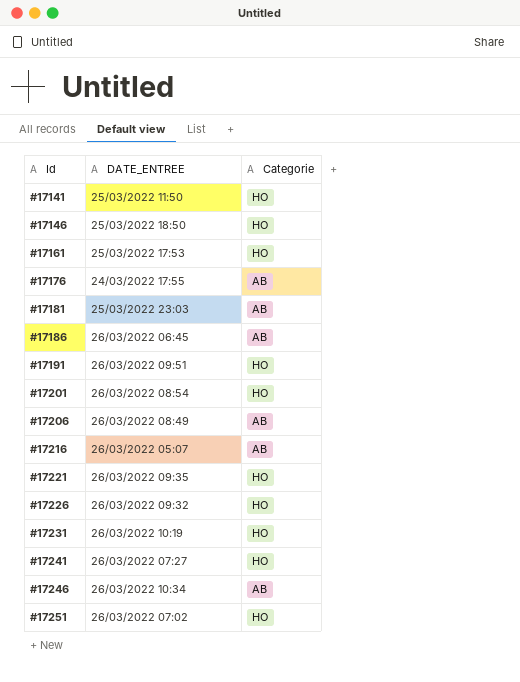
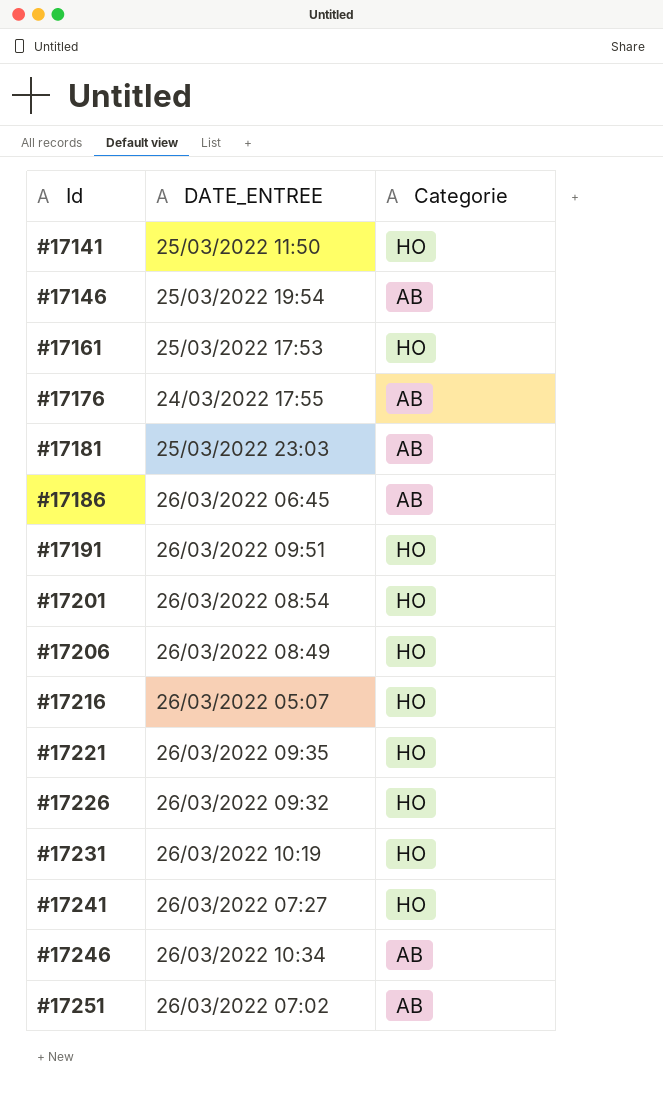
#17146 | DATE_ENTREE: 25/03/2022 18:50 -> 25/03/2022 19:54
#17146 | Categorie: HO -> AB
#17206 | Categorie: AB -> HO
#17216 | Categorie: AB -> HO
#17251 | Categorie: HO -> AB

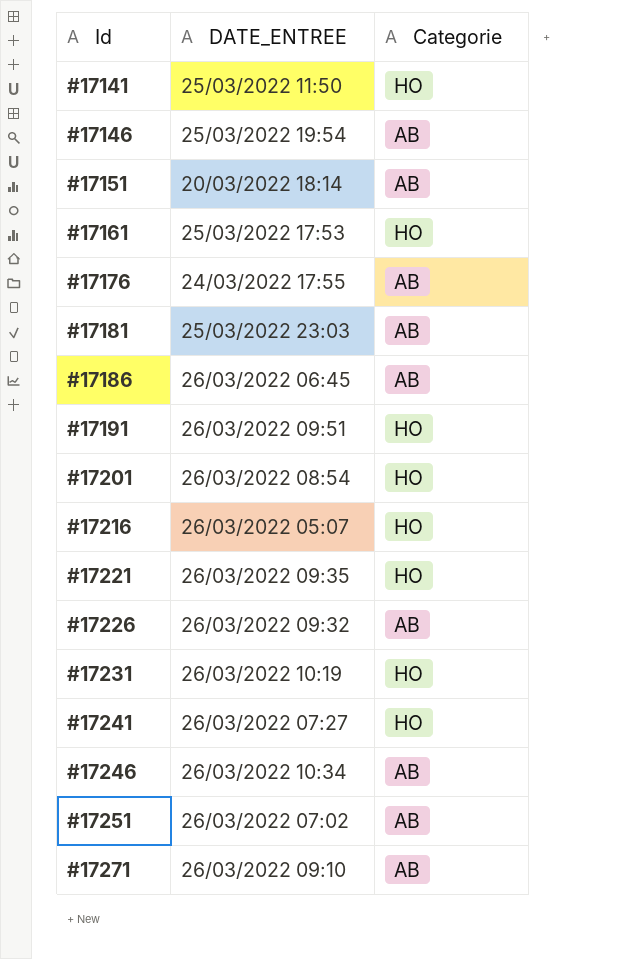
row #17206: 26/03/2022 08:49 | HO -> none
row #17151: none -> 20/03/2022 18:14 | AB
#17226 | Categorie: HO -> AB
row #17271: none -> 26/03/2022 09:10 | AB

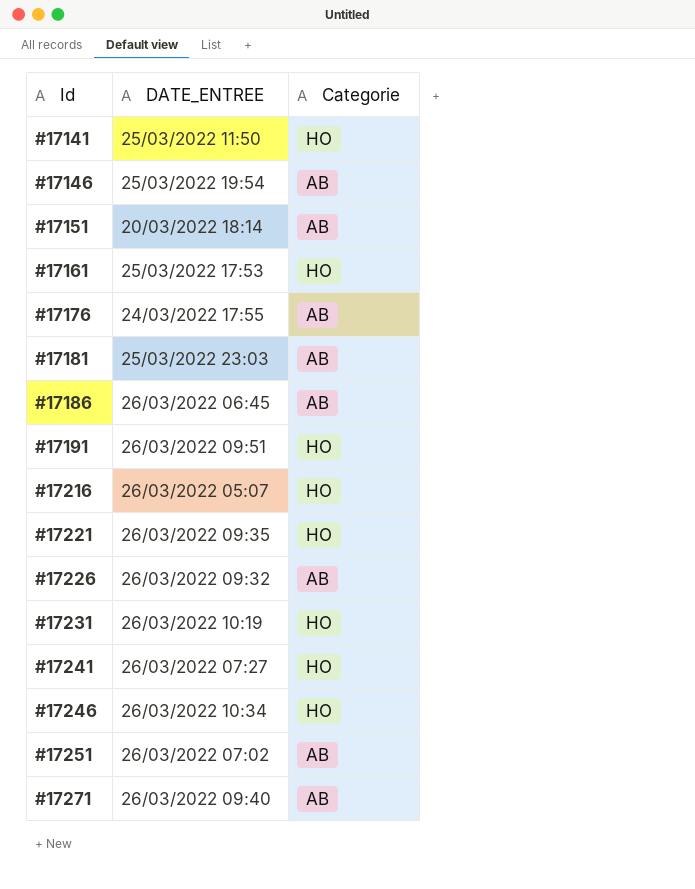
row #17201: 26/03/2022 08:54 | HO -> none
#17246 | Categorie: AB -> HO
#17271 | DATE_ENTREE: 26/03/2022 09:10 -> 26/03/2022 09:40

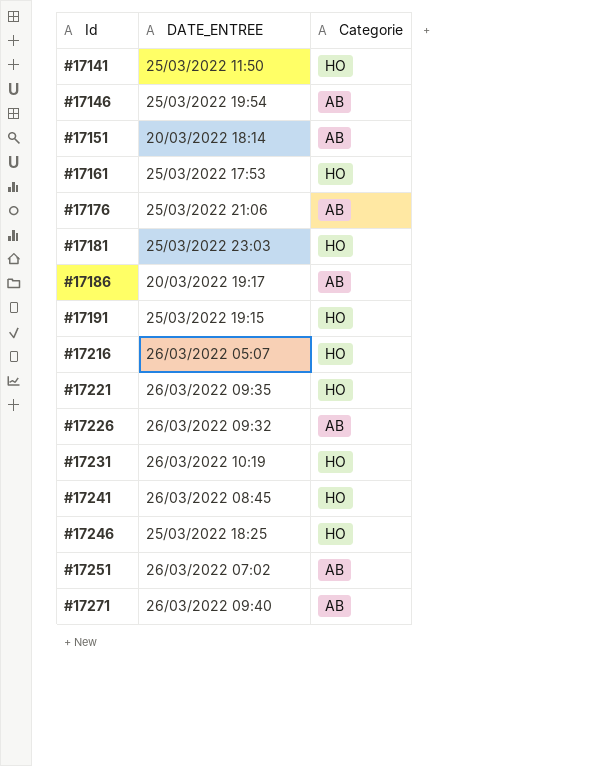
#17176 | DATE_ENTREE: 24/03/2022 17:55 -> 25/03/2022 21:06
#17181 | Categorie: AB -> HO
#17186 | DATE_ENTREE: 26/03/2022 06:45 -> 20/03/2022 19:17
#17191 | DATE_ENTREE: 26/03/2022 09:51 -> 25/03/2022 19:15
#17241 | DATE_ENTREE: 26/03/2022 07:27 -> 26/03/2022 08:45
#17246 | DATE_ENTREE: 26/03/2022 10:34 -> 25/03/2022 18:25

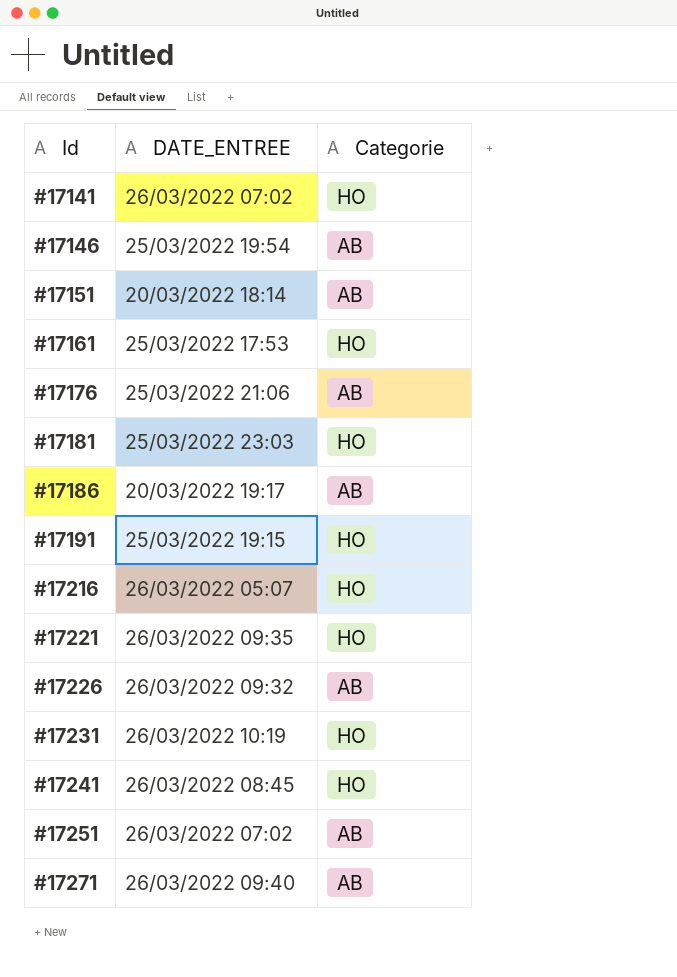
row #17246: 25/03/2022 18:25 | HO -> none
#17141 | DATE_ENTREE: 25/03/2022 11:50 -> 26/03/2022 07:02

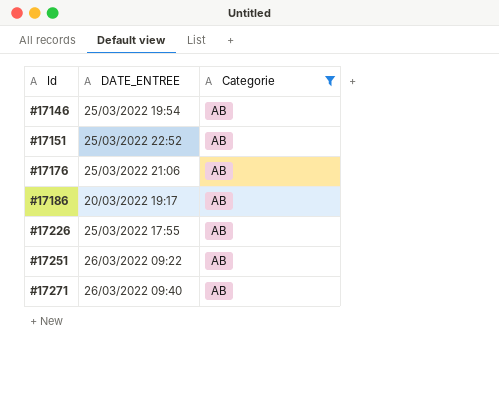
filter: none -> Categorie = AB
#17151 | DATE_ENTREE: 20/03/2022 18:14 -> 25/03/2022 22:52
#17226 | DATE_ENTREE: 26/03/2022 09:32 -> 25/03/2022 17:55
#17251 | DATE_ENTREE: 26/03/2022 07:02 -> 26/03/2022 09:22

